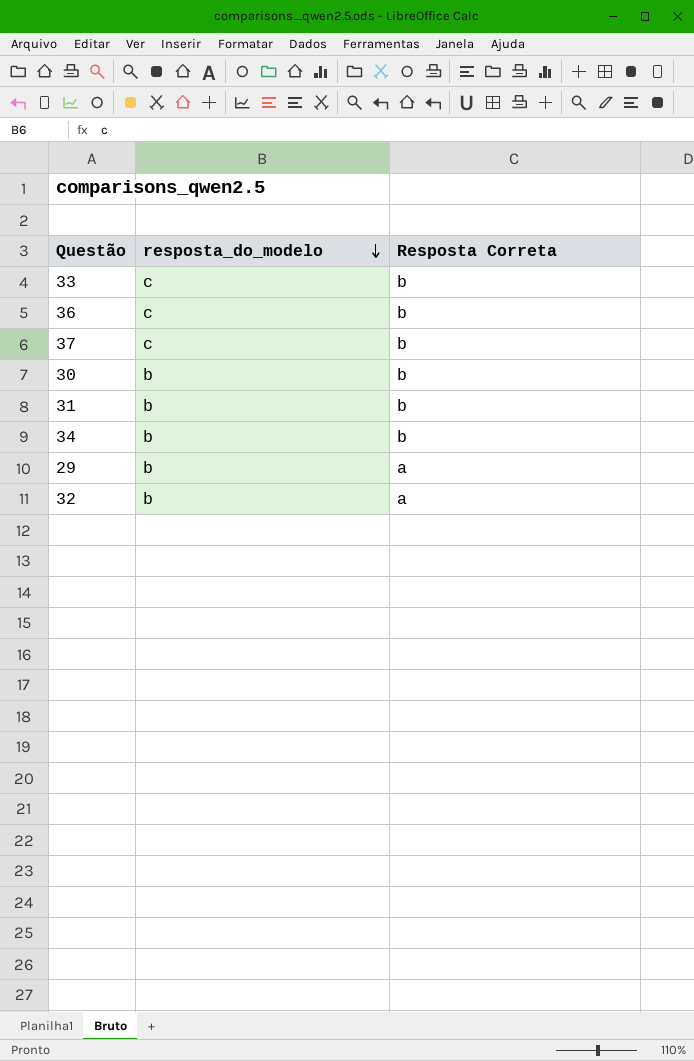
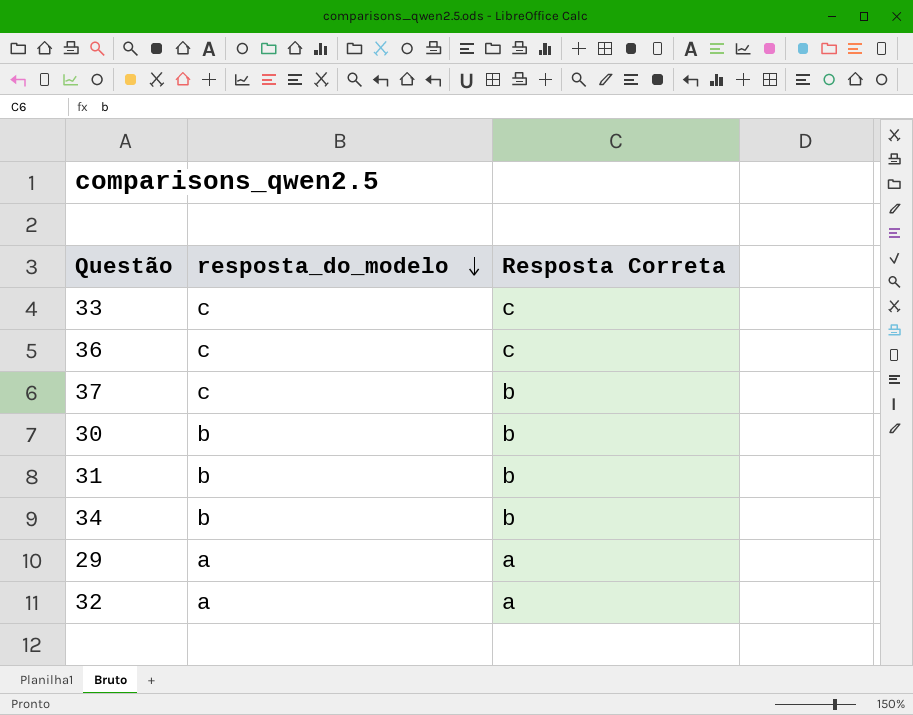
33 | Resposta Correta: b -> c
36 | Resposta Correta: b -> c
29 | resposta_do_modelo: b -> a
32 | resposta_do_modelo: b -> a

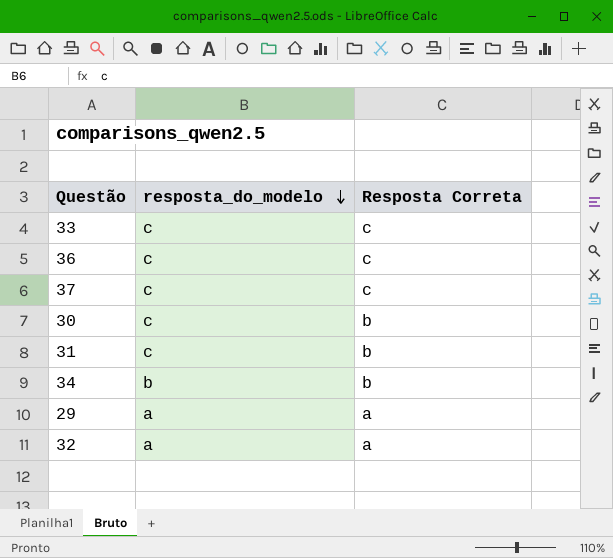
37 | Resposta Correta: b -> c
30 | resposta_do_modelo: b -> c
31 | resposta_do_modelo: b -> c

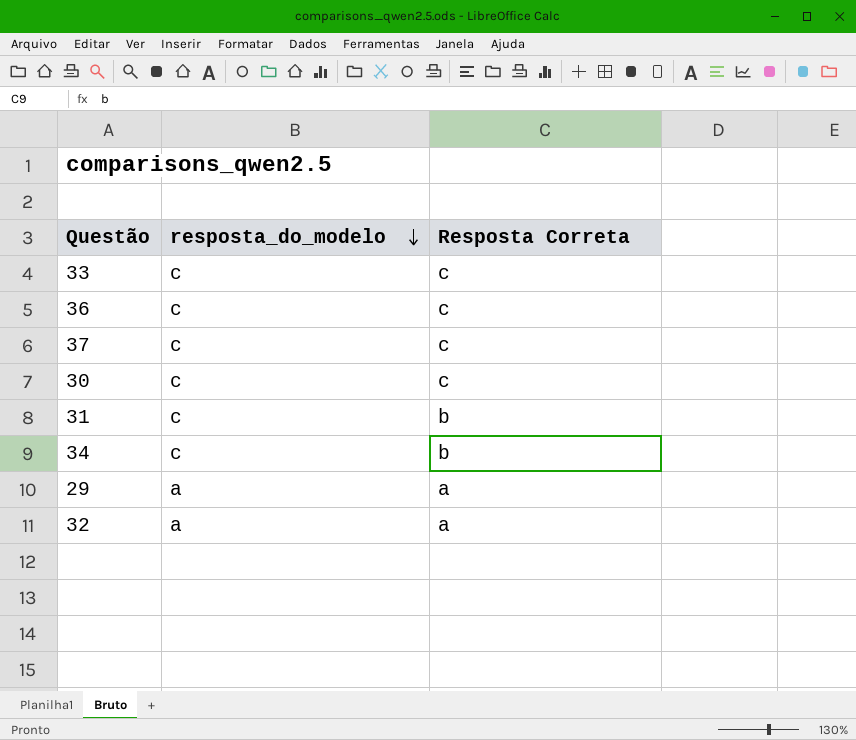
30 | Resposta Correta: b -> c
34 | resposta_do_modelo: b -> c

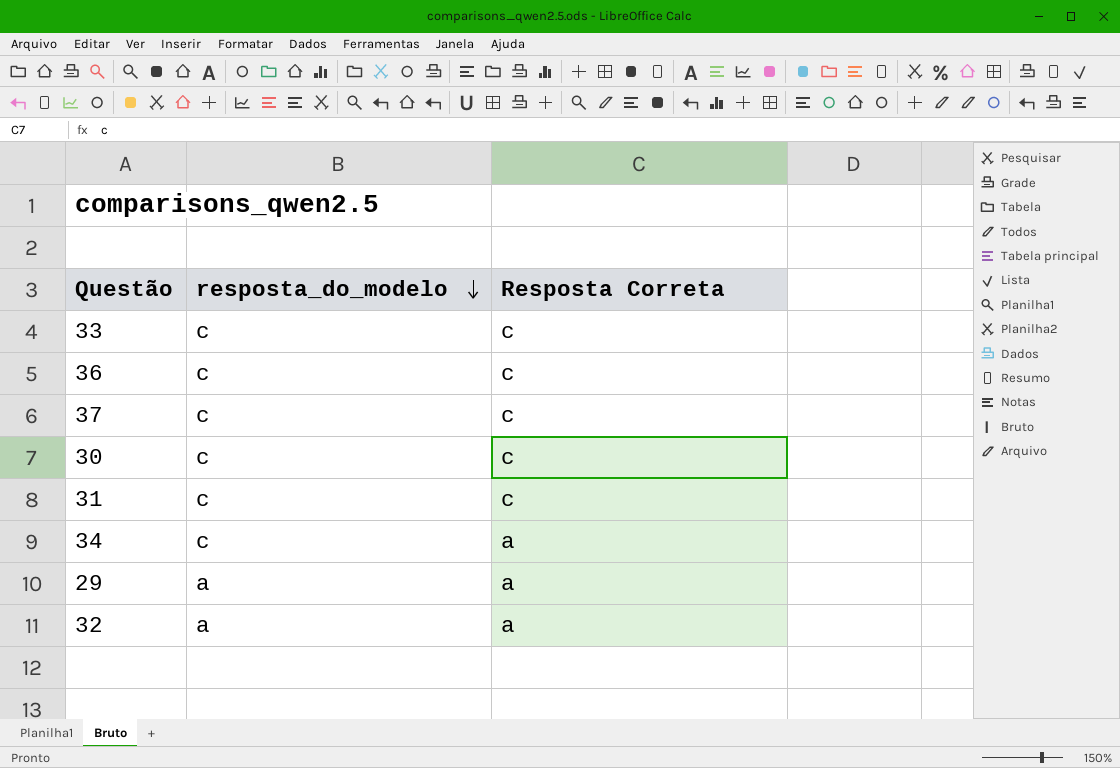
31 | Resposta Correta: b -> c
34 | Resposta Correta: b -> a

